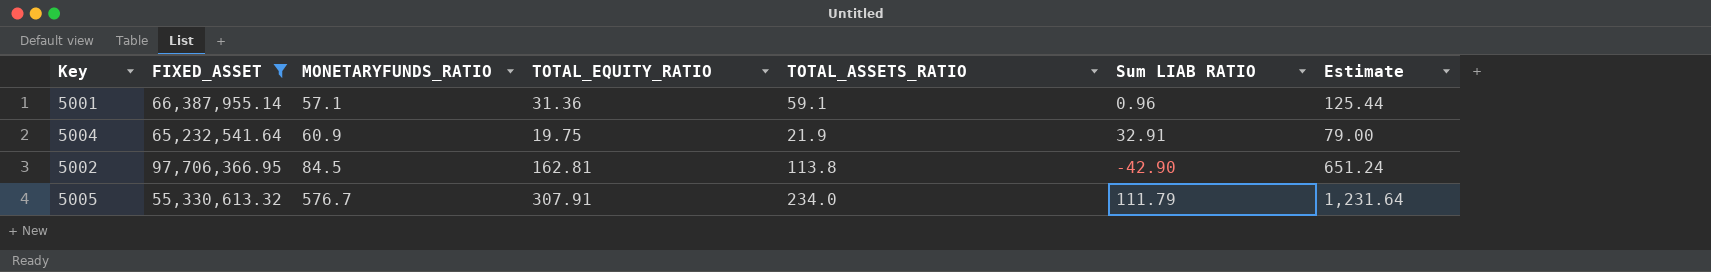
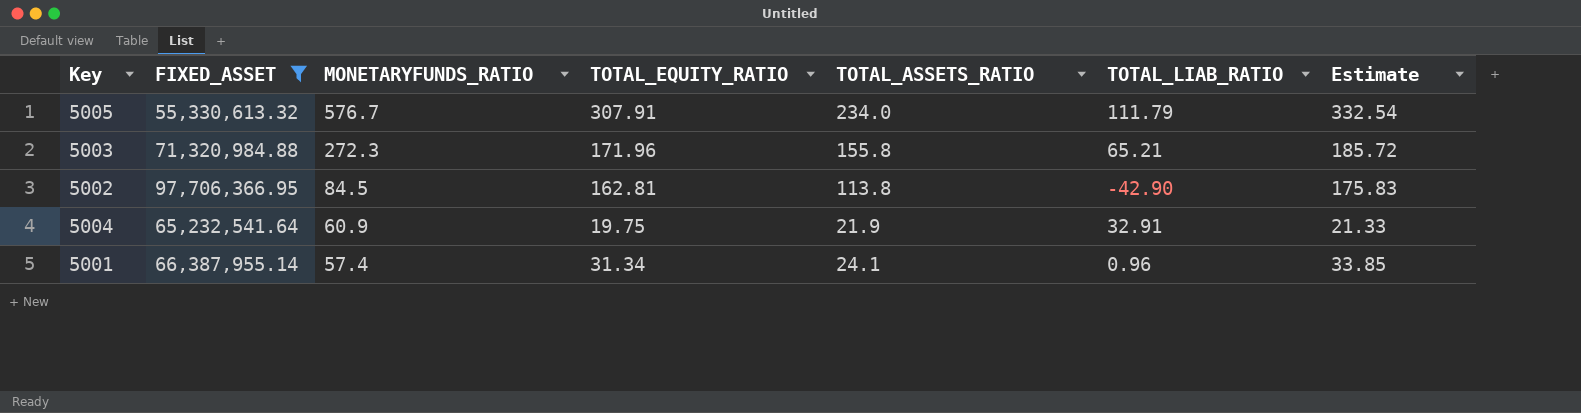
row order: MONETARYFUNDS_RATIO ascending -> MONETARYFUNDS_RATIO descending
column name: Sum LIAB RATIO -> TOTAL_LIAB_RATIO
column Estimate | formula: [TOTAL_EQUITY_RATIO] * 4 -> [TOTAL_EQUITY_RATIO] * 1.08
row 5003: none -> 71,320,984.88 | 272.3 | 171.96 | 155.8 | 65.21 | 185.72
5001 | MONETARYFUNDS_RATIO: 57.1 -> 57.4
5001 | TOTAL_EQUITY_RATIO: 31.36 -> 31.34
5001 | TOTAL_ASSETS_RATIO: 59.1 -> 24.1

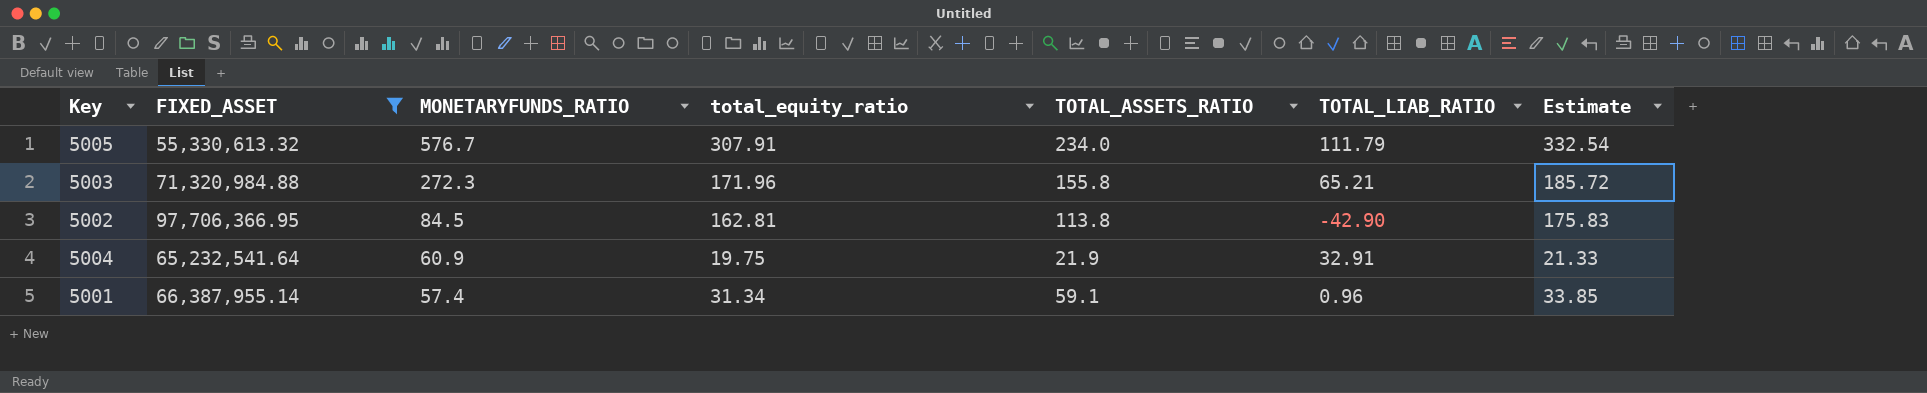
column name: TOTAL_EQUITY_RATIO -> total_equity_ratio
5001 | TOTAL_ASSETS_RATIO: 24.1 -> 59.1

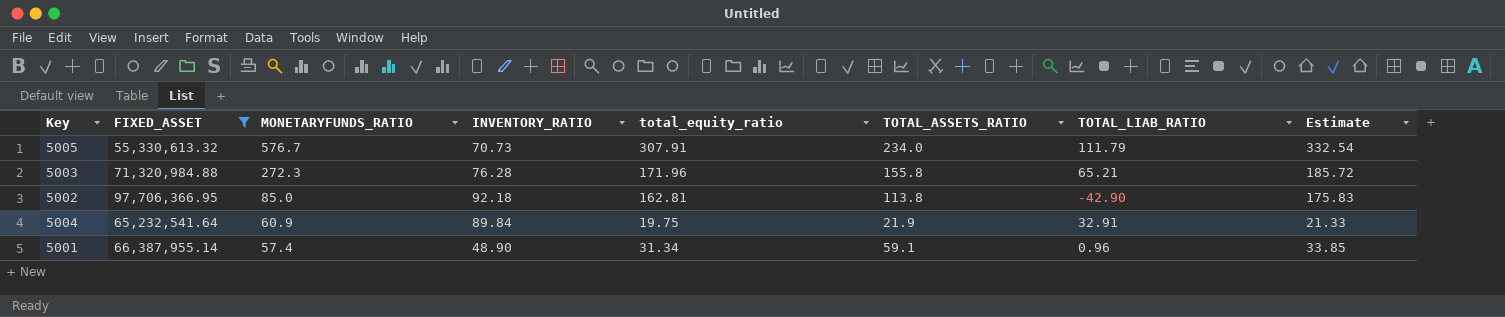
column INVENTORY_RATIO | position: none -> 4
5002 | MONETARYFUNDS_RATIO: 84.5 -> 85.0

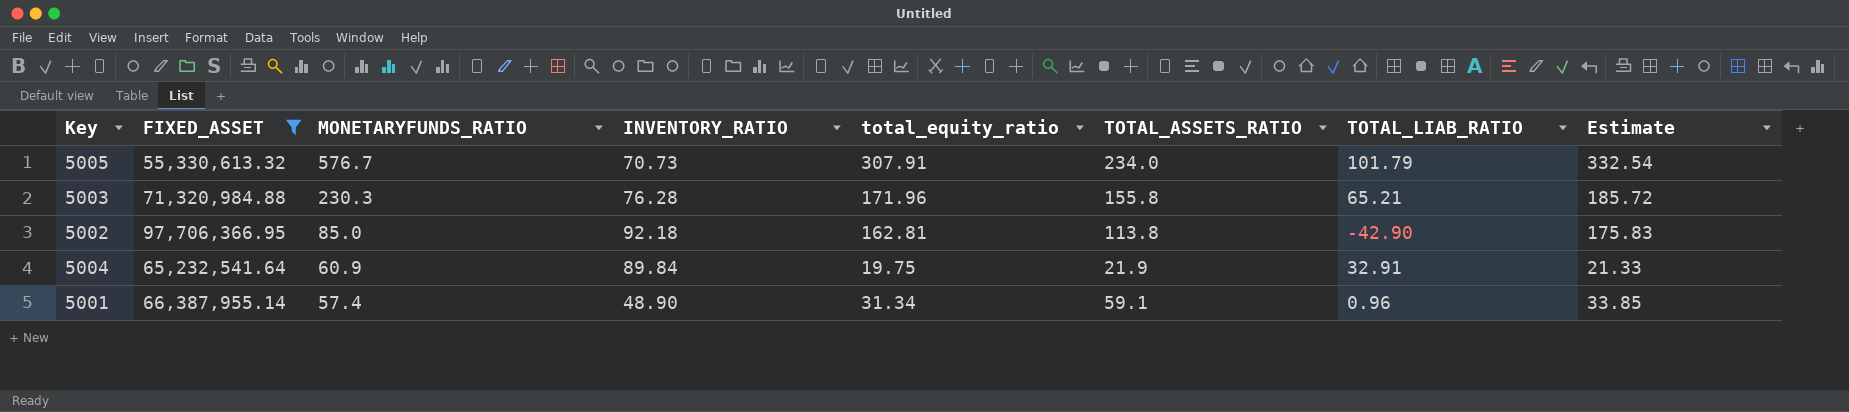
5005 | TOTAL_LIAB_RATIO: 111.79 -> 101.79
5003 | MONETARYFUNDS_RATIO: 272.3 -> 230.3

